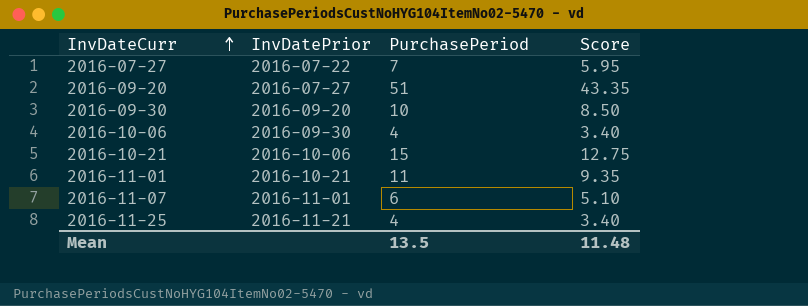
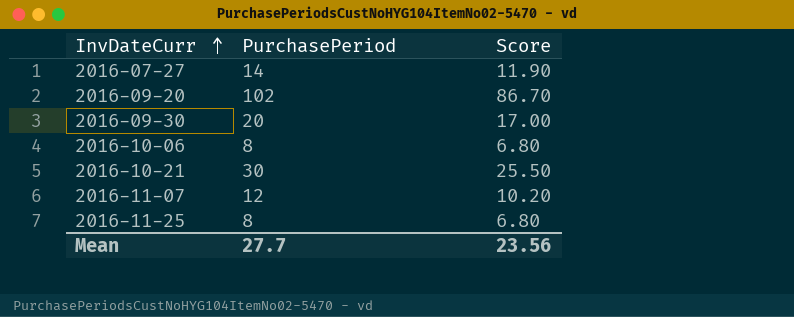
column InvDatePrior | position: 2 -> none
row 2016-11-01: 2016-10-21 | 11 | 9.35 -> none
2016-07-27 | PurchasePeriod: 7 -> 14
2016-07-27 | Score: 5.95 -> 11.90
2016-09-20 | PurchasePeriod: 51 -> 102
2016-09-20 | Score: 43.35 -> 86.70
2016-09-30 | PurchasePeriod: 10 -> 20
2016-09-30 | Score: 8.50 -> 17.00
2016-10-06 | PurchasePeriod: 4 -> 8
2016-10-06 | Score: 3.40 -> 6.80
2016-10-21 | PurchasePeriod: 15 -> 30
2016-10-21 | Score: 12.75 -> 25.50
2016-11-07 | PurchasePeriod: 6 -> 12
2016-11-07 | Score: 5.10 -> 10.20
2016-11-25 | PurchasePeriod: 4 -> 8
2016-11-25 | Score: 3.40 -> 6.80
Mean | PurchasePeriod: 13.5 -> 27.7
Mean | Score: 11.48 -> 23.56

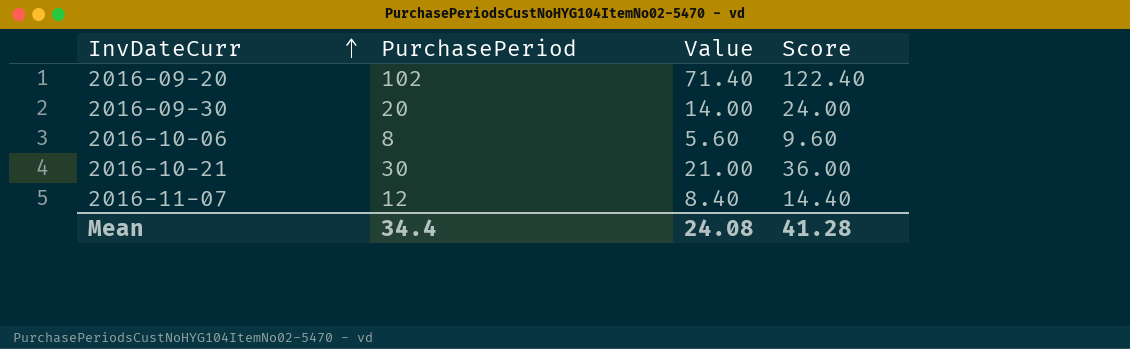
column Value | formula: none -> [PurchasePeriod] * 0.7
column Score | formula: [PurchasePeriod] * 0.85 -> [PurchasePeriod] * 1.2
row 2016-07-27: 14 | 11.90 -> none
row 2016-11-25: 8 | 6.80 -> none
Mean | PurchasePeriod: 27.7 -> 34.4
Mean | Score: 23.56 -> 41.28

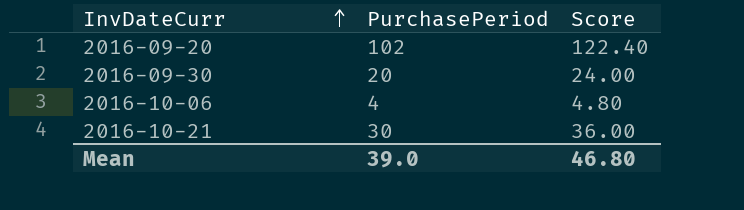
column Value | formula: [PurchasePeriod] * 0.7 -> none
row 2016-11-07: 12 | 8.40 | 14.40 -> none
2016-10-06 | PurchasePeriod: 8 -> 4
2016-10-06 | Score: 9.60 -> 4.80
Mean | PurchasePeriod: 34.4 -> 39.0
Mean | Score: 41.28 -> 46.80

